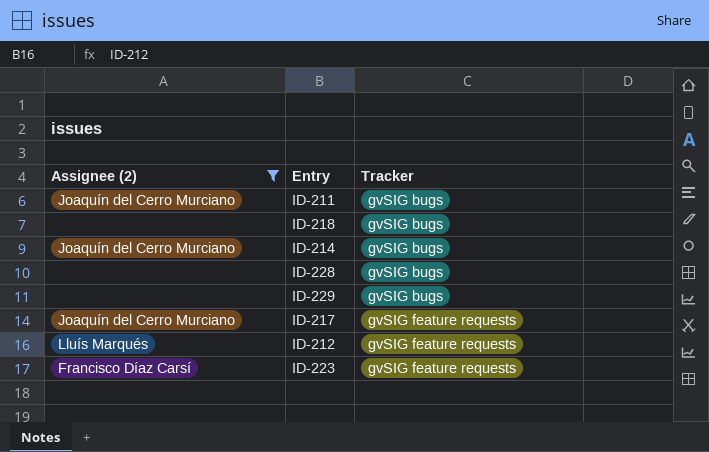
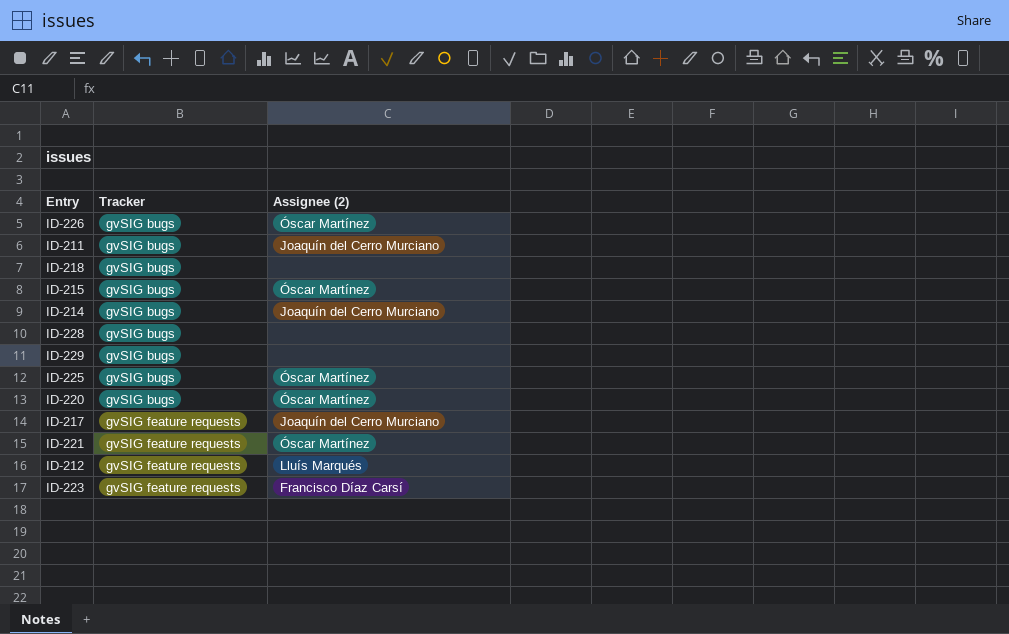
filter: Assignee (2) != Óscar Martínez -> none
column Assignee (2) | position: 1 -> 3

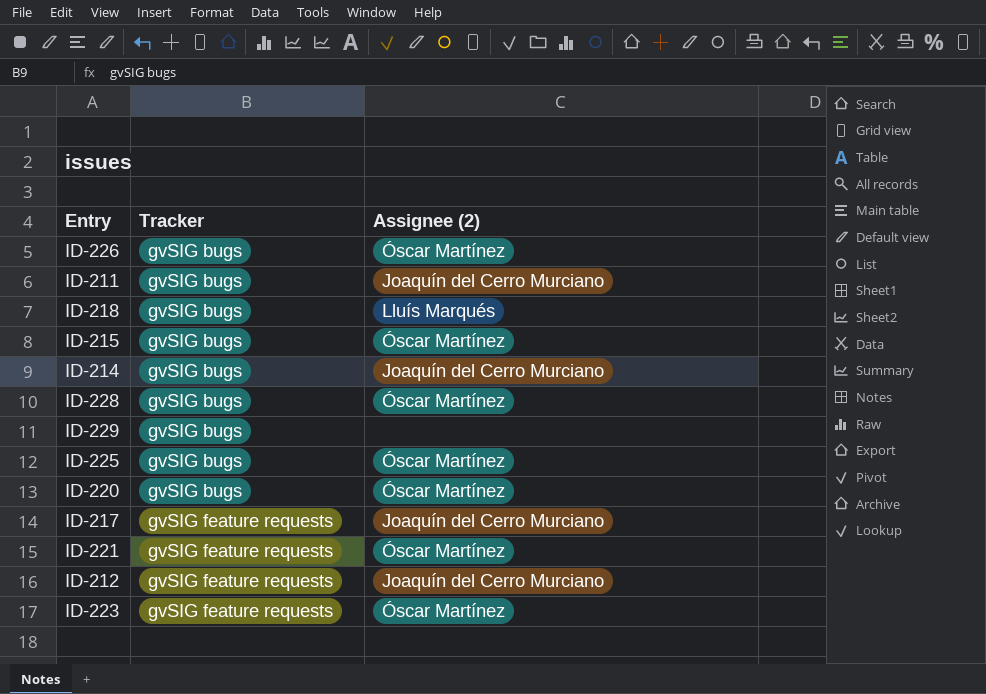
ID-218 | Assignee (2): none -> Lluís Marqués
ID-228 | Assignee (2): none -> Óscar Martínez
ID-212 | Assignee (2): Lluís Marqués -> Joaquín del Cerro Murciano
ID-223 | Assignee (2): Francisco Díaz Carsí -> Óscar Martínez

